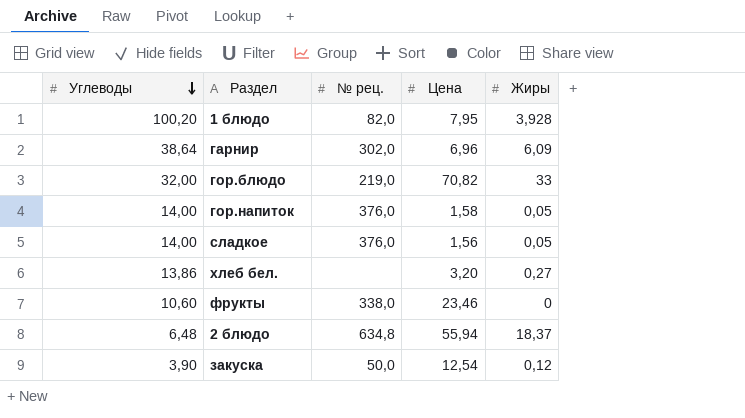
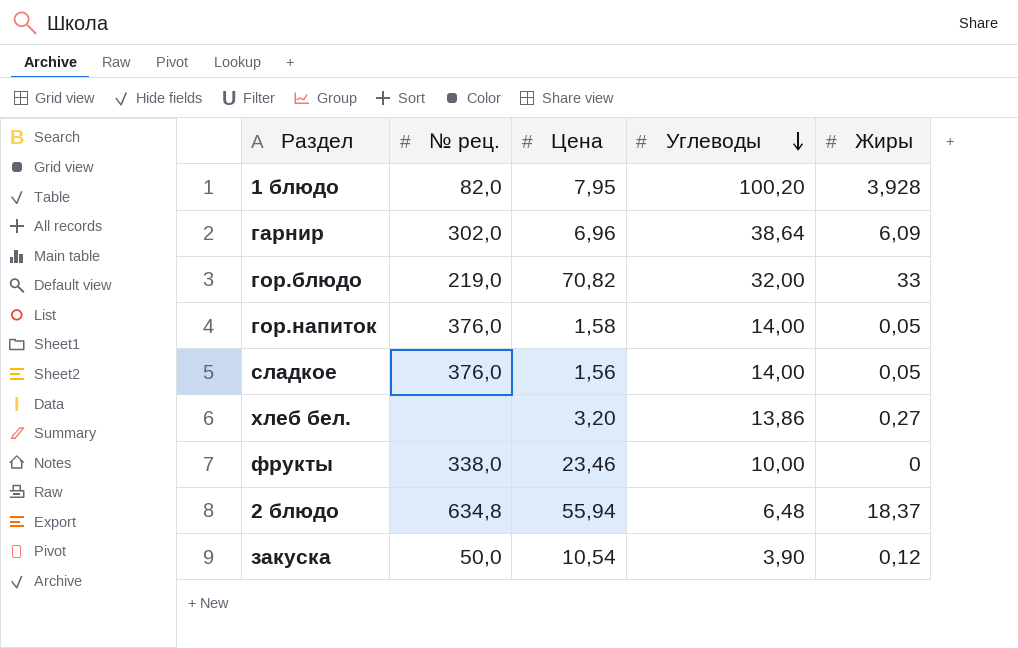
column Углеводы | position: 1 -> 4
фрукты | Углеводы: 10,60 -> 10,00
закуска | Цена: 12,54 -> 10,54

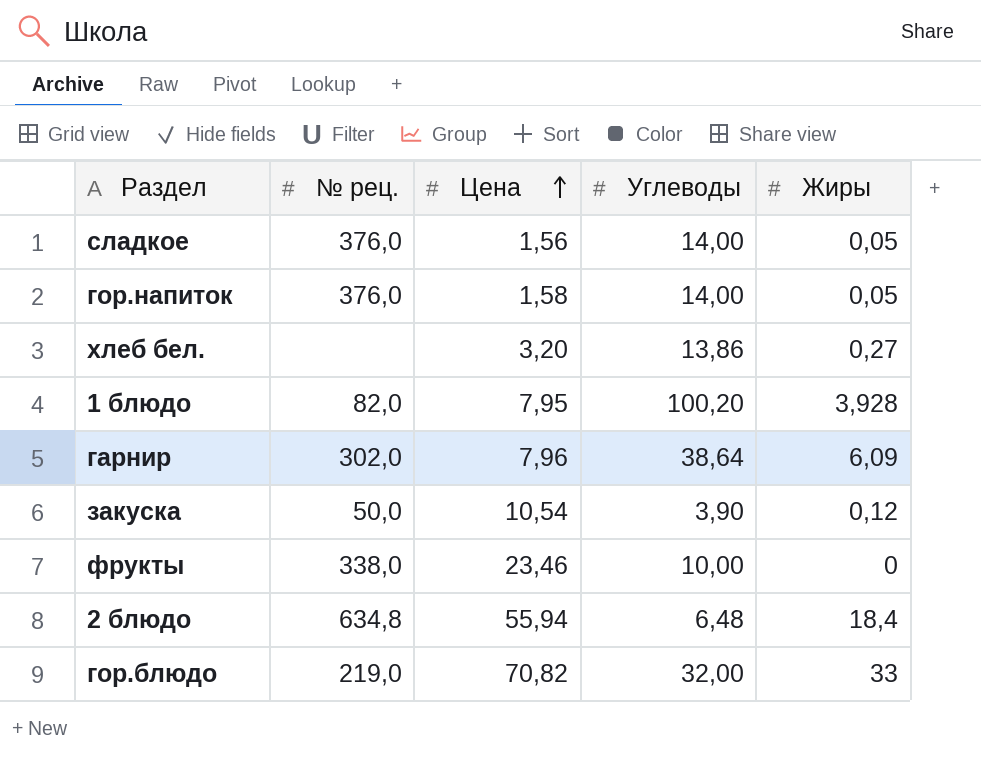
row order: Углеводы descending -> Цена ascending
гарнир | Цена: 6,96 -> 7,96
2 блюдо | Жиры: 18,37 -> 18,4

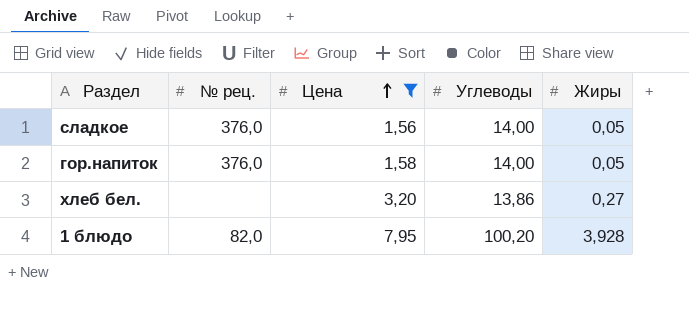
filter: none -> Цена <= 7,95

